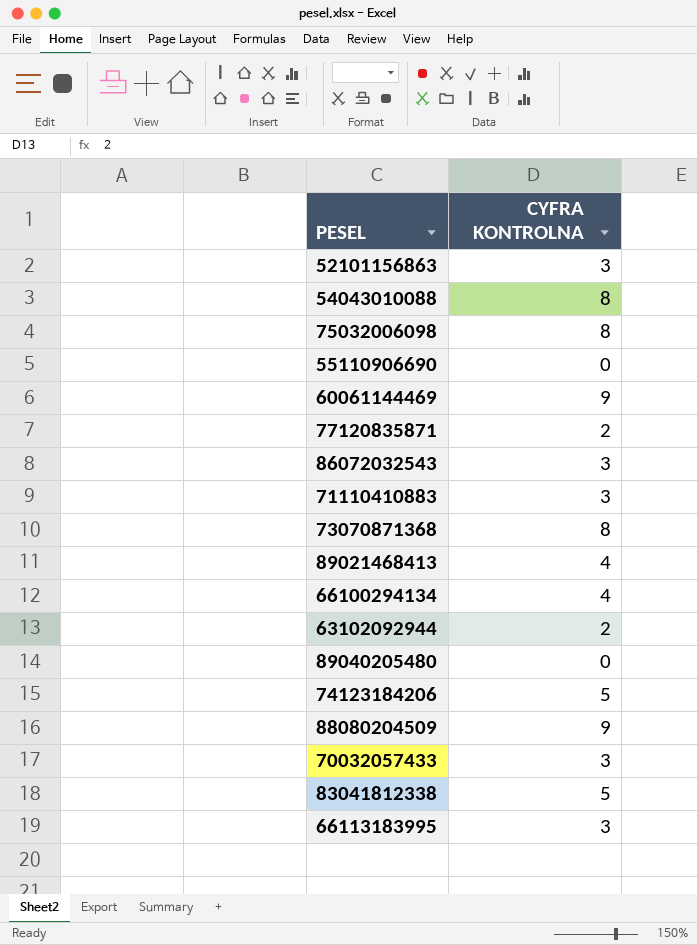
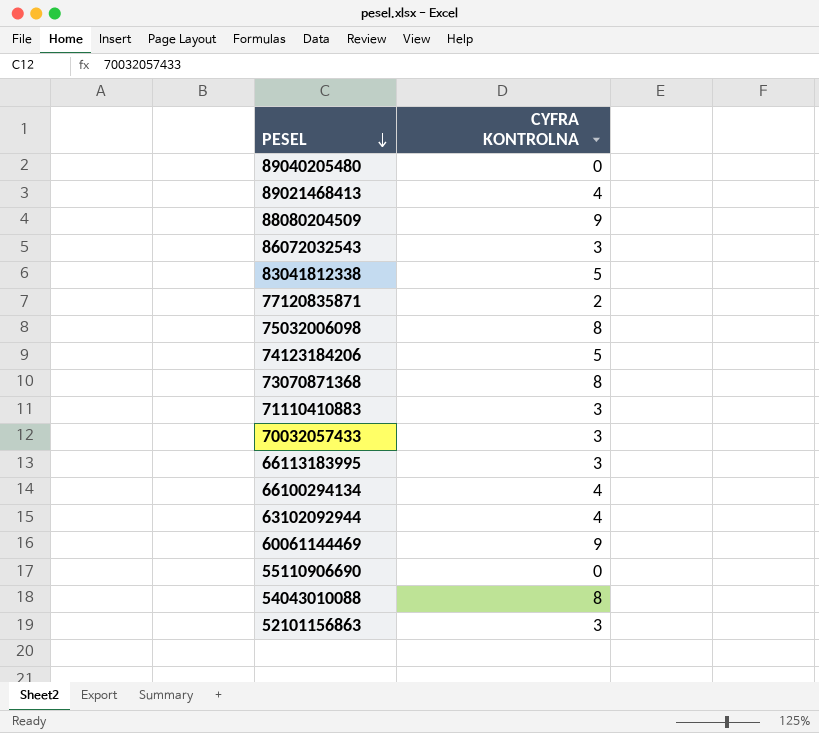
row order: none -> PESEL descending
63102092944 | CYFRA KONTROLNA: 2 -> 4

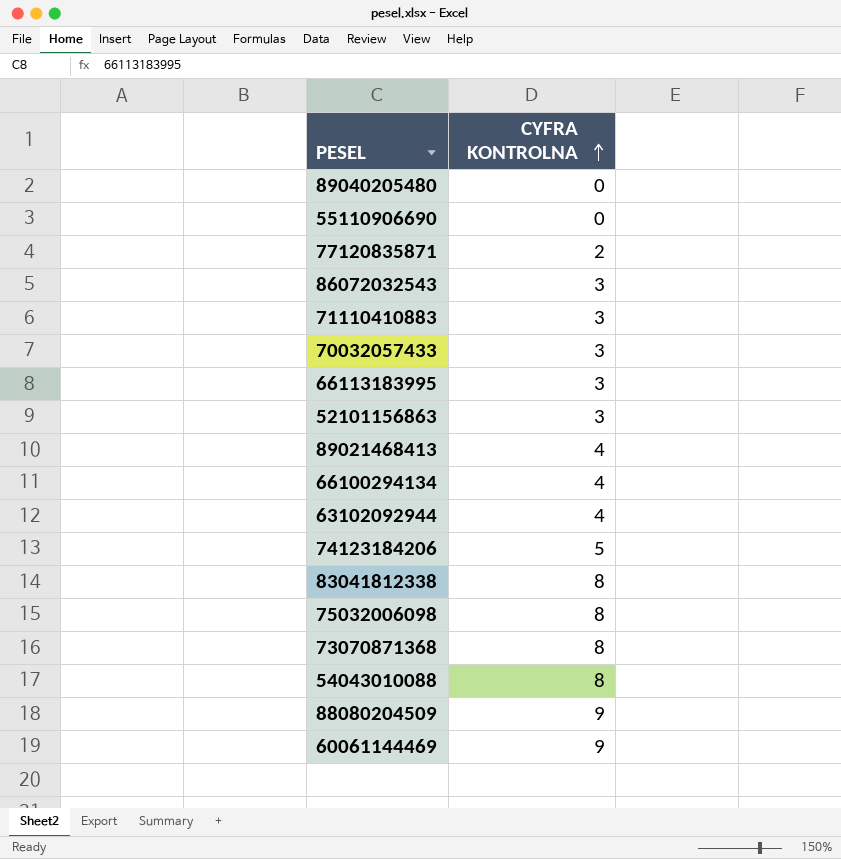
row order: PESEL descending -> CYFRA KONTROLNA ascending
83041812338 | CYFRA KONTROLNA: 5 -> 8

